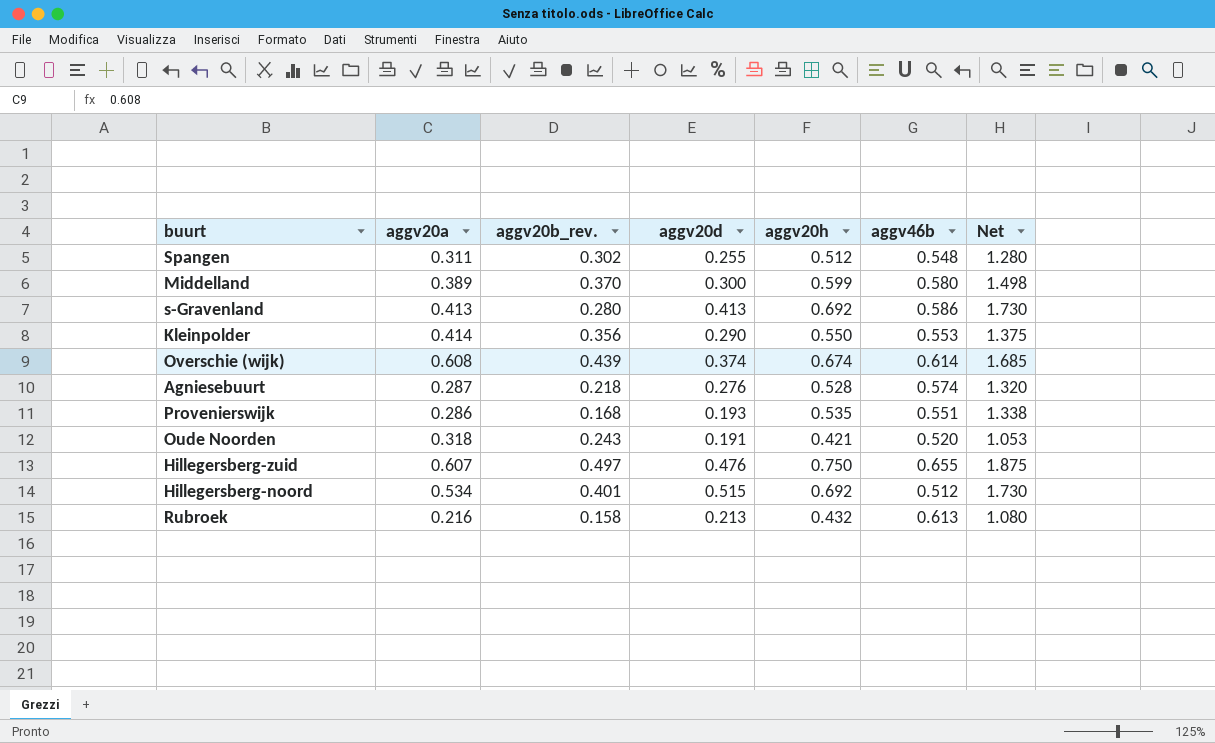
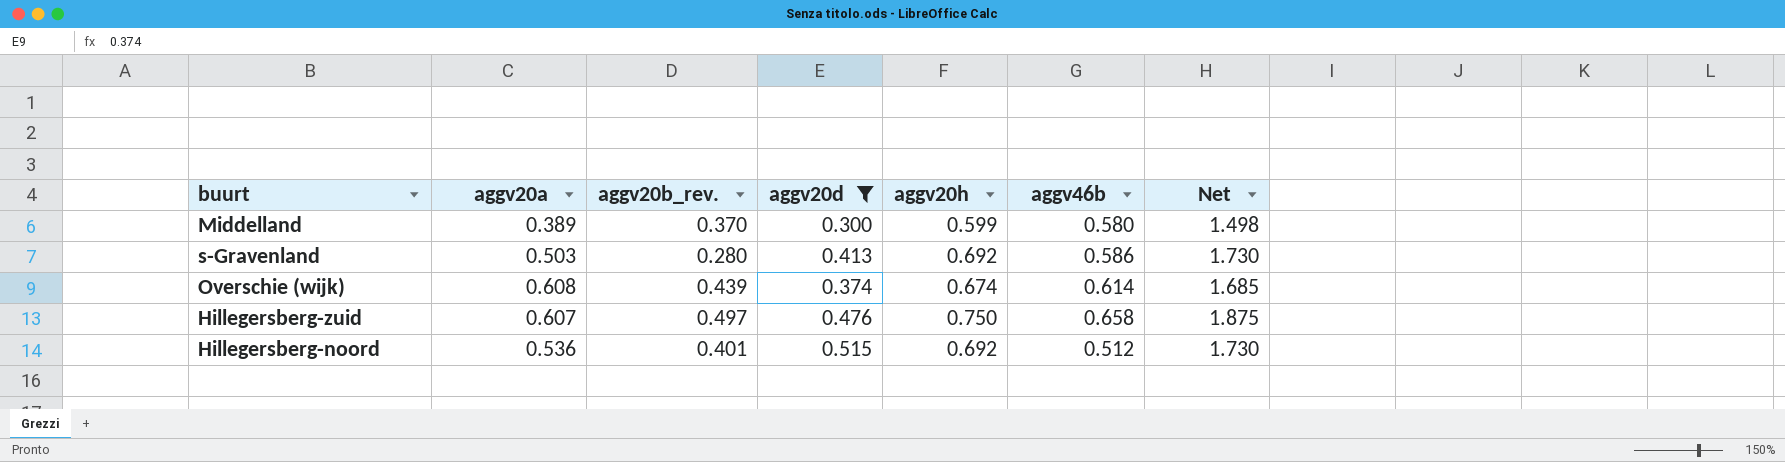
filter: none -> aggv20d >= 0.300
s-Gravenland | aggv20a: 0.413 -> 0.503
Hillegersberg-zuid | aggv46b: 0.655 -> 0.658
Hillegersberg-noord | aggv20a: 0.534 -> 0.536

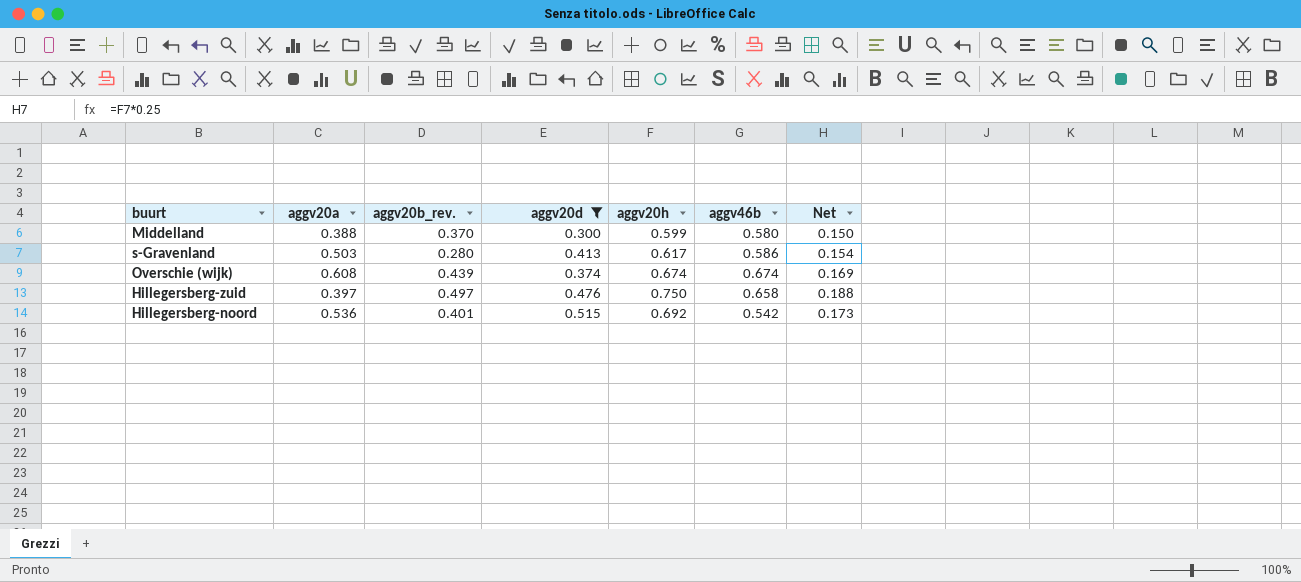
column Net | formula: [aggv20h] * 2.5 -> [aggv20h] * 0.25
Middelland | aggv20a: 0.389 -> 0.388
s-Gravenland | aggv20h: 0.692 -> 0.617
Overschie (wijk) | aggv46b: 0.614 -> 0.674
Hillegersberg-zuid | aggv20a: 0.607 -> 0.397
Hillegersberg-noord | aggv46b: 0.512 -> 0.542

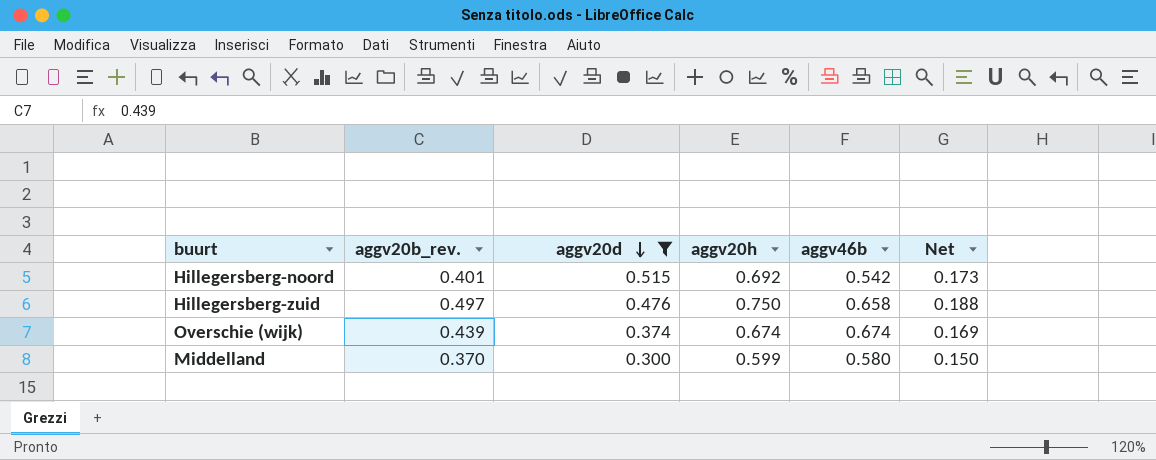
row order: none -> aggv20d descending
column aggv20a | position: 2 -> none
row s-Gravenland: 0.503 | 0.280 | 0.413 | 0.617 | 0.586 | 0.154 -> none

